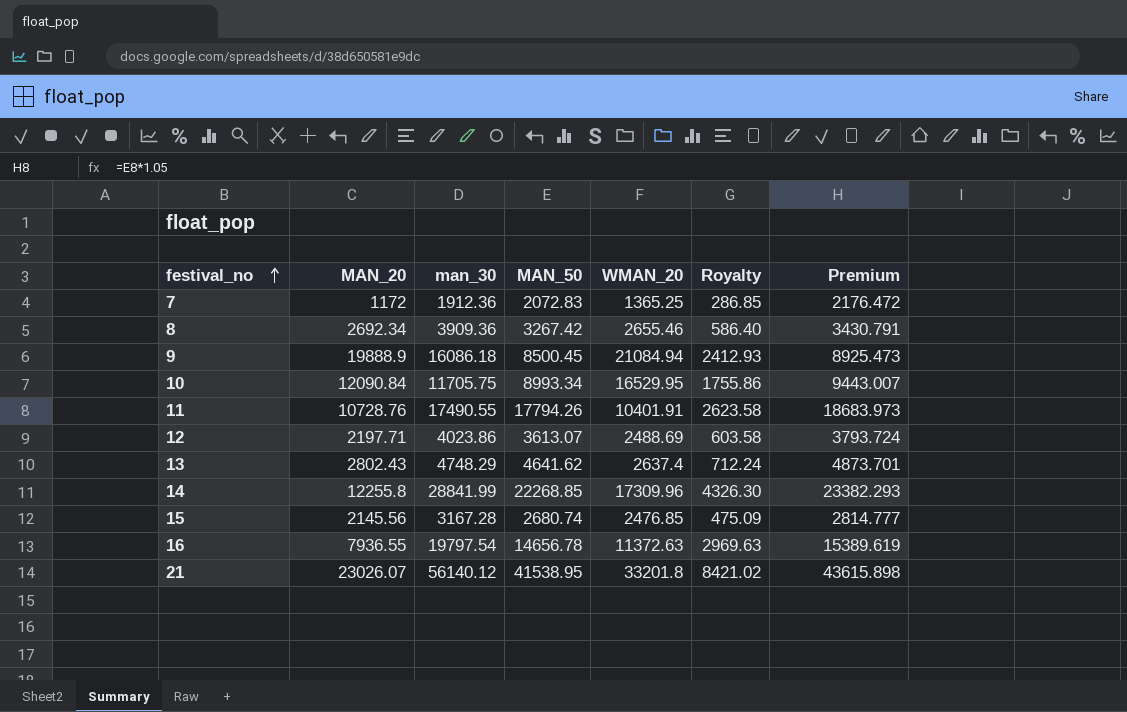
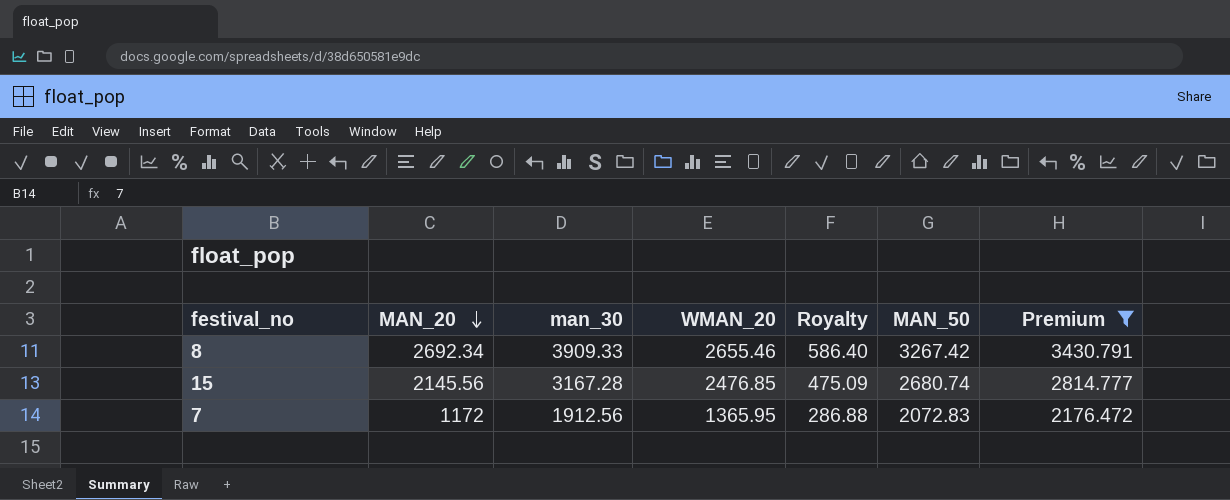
filter: none -> Premium <= 3430.791
row order: festival_no ascending -> MAN_20 descending
column MAN_50 | position: 4 -> 6
8 | man_30: 3909.36 -> 3909.33
7 | man_30: 1912.36 -> 1912.56
7 | WMAN_20: 1365.25 -> 1365.95
7 | Royalty: 286.85 -> 286.88

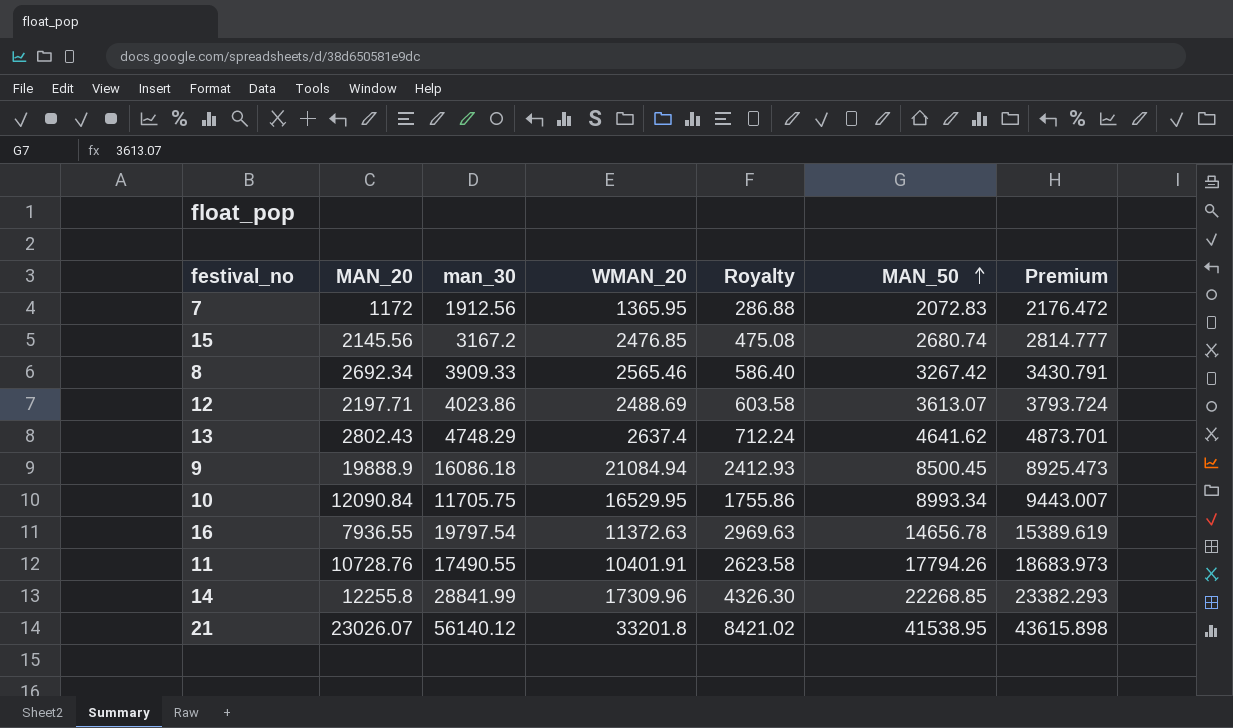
filter: Premium <= 3430.791 -> none
row order: MAN_20 descending -> MAN_50 ascending
15 | man_30: 3167.28 -> 3167.2
15 | Royalty: 475.09 -> 475.08
8 | WMAN_20: 2655.46 -> 2565.46

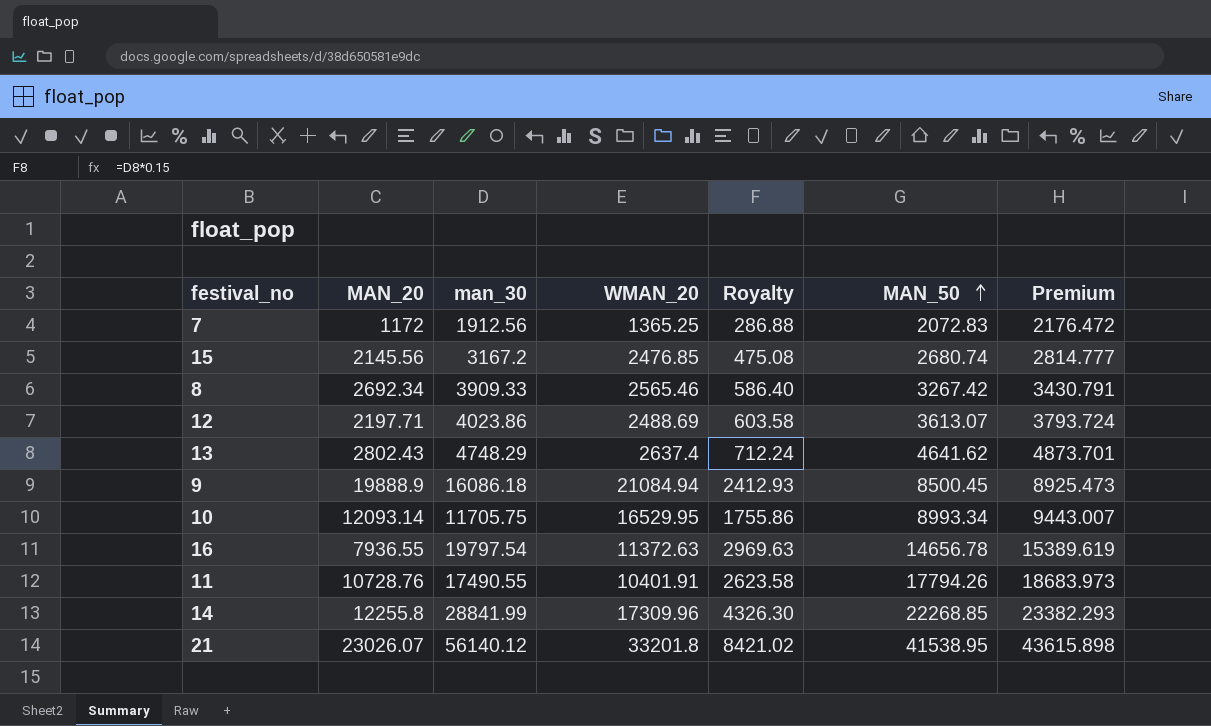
7 | WMAN_20: 1365.95 -> 1365.25
10 | MAN_20: 12090.84 -> 12093.14

